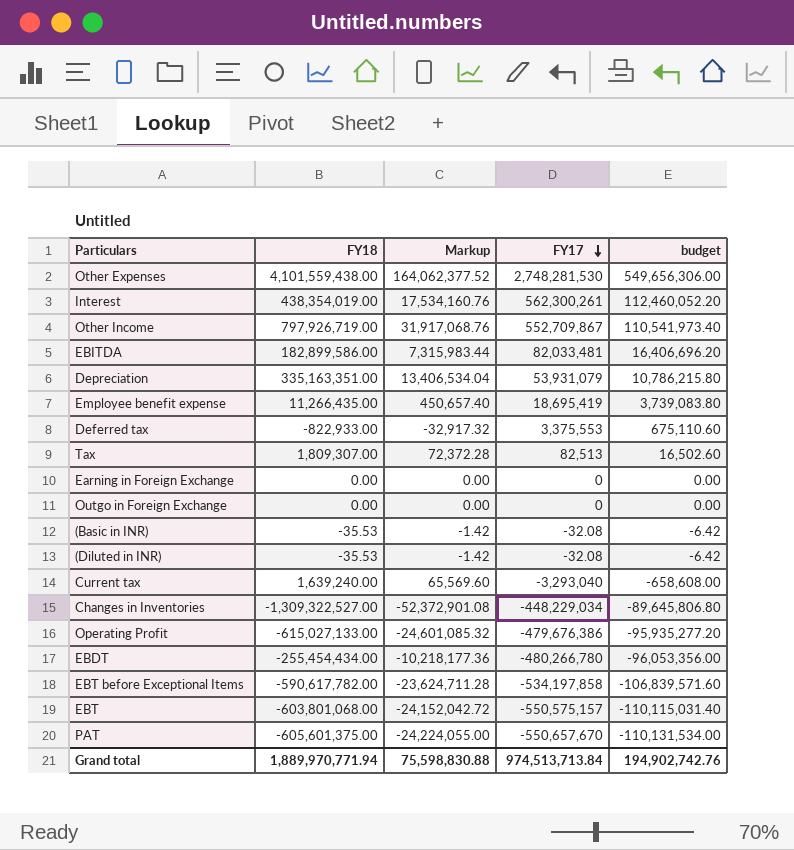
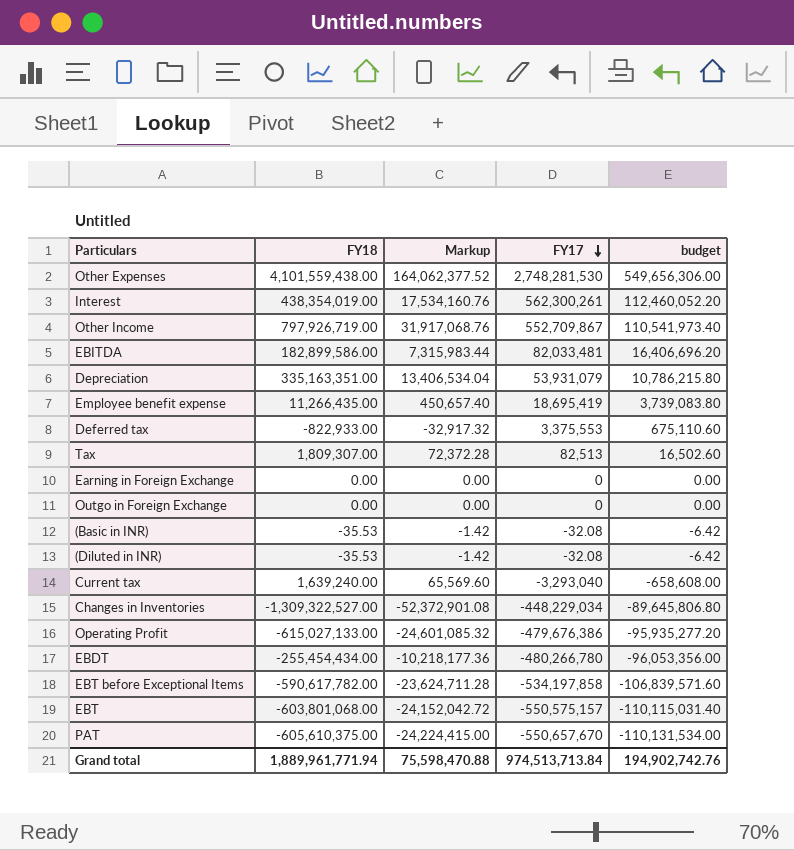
PAT | FY18: -605,601,375.00 -> -605,610,375.00
PAT | Markup: -24,224,055.00 -> -24,224,415.00
Grand total | FY18: 1,889,970,771.94 -> 1,889,961,771.94
Grand total | Markup: 75,598,830.88 -> 75,598,470.88

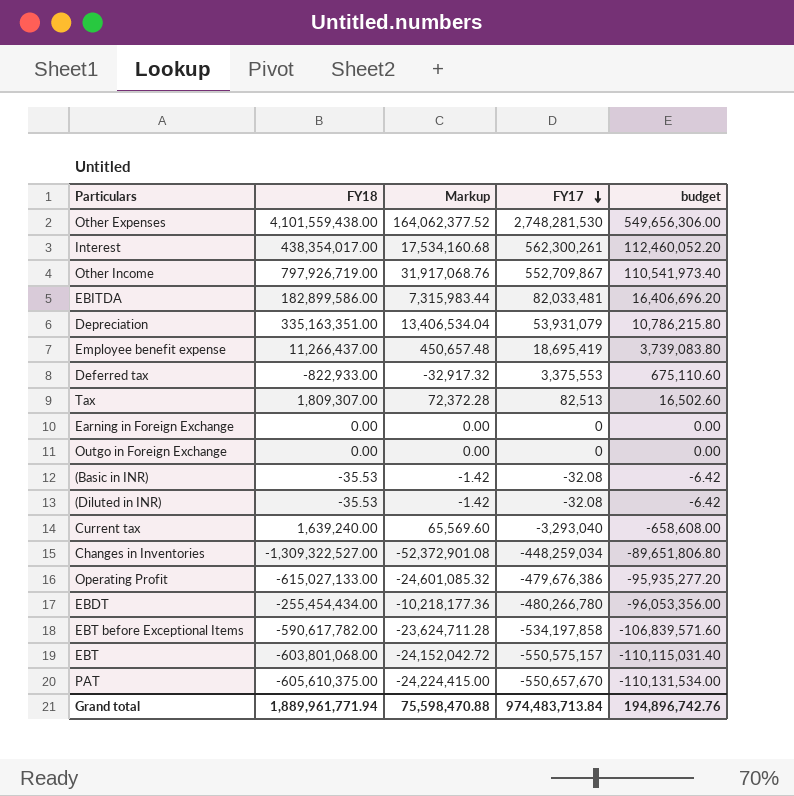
Interest | FY18: 438,354,019.00 -> 438,354,017.00
Interest | Markup: 17,534,160.76 -> 17,534,160.68
Employee benefit expense | FY18: 11,266,435.00 -> 11,266,437.00
Employee benefit expense | Markup: 450,657.40 -> 450,657.48
Changes in Inventories | FY17: -448,229,034 -> -448,259,034
Changes in Inventories | budget: -89,645,806.80 -> -89,651,806.80
Grand total | FY17: 974,513,713.84 -> 974,483,713.84
Grand total | budget: 194,902,742.76 -> 194,896,742.76

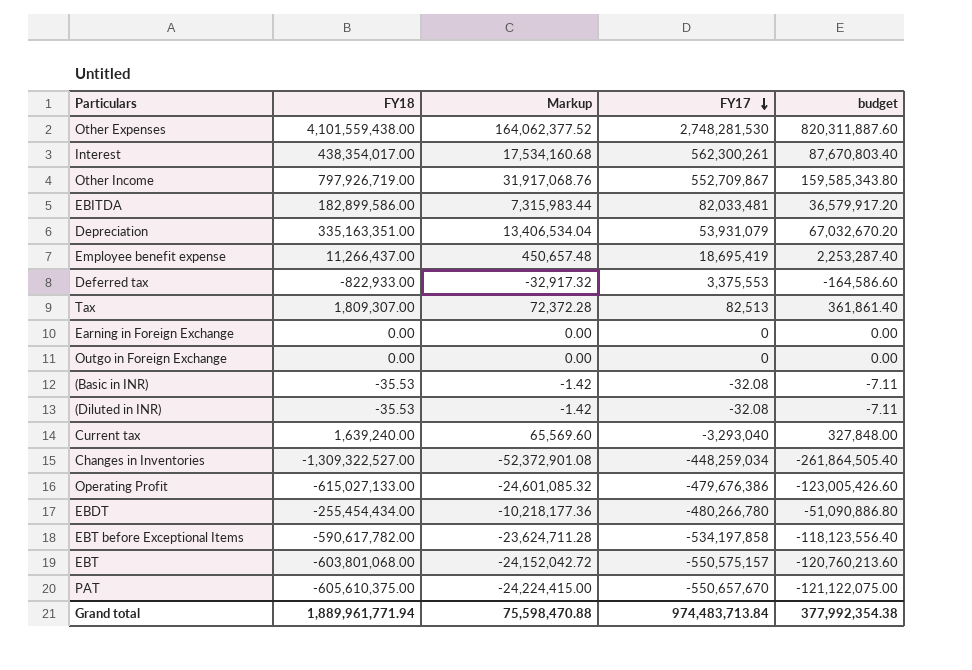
column budget | formula: [FY17] * 0.2 -> [FY18] * 0.2
Grand total | budget: 194,896,742.76 -> 377,992,354.38

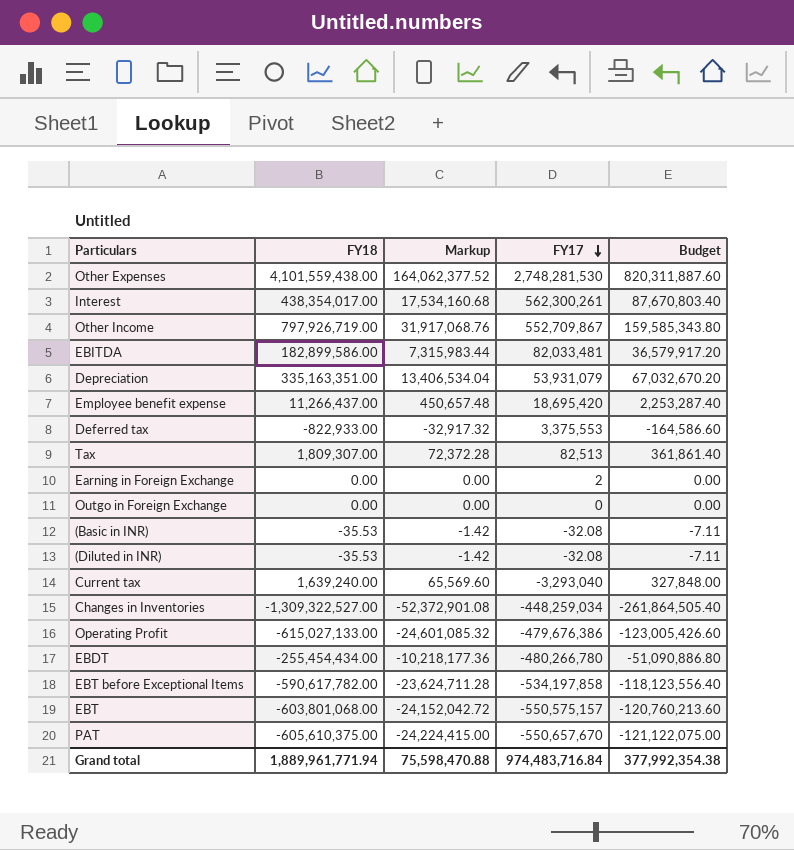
column name: budget -> Budget
Employee benefit expense | FY17: 18,695,419 -> 18,695,420
Earning in Foreign Exchange | FY17: 0 -> 2
Grand total | FY17: 974,483,713.84 -> 974,483,716.84

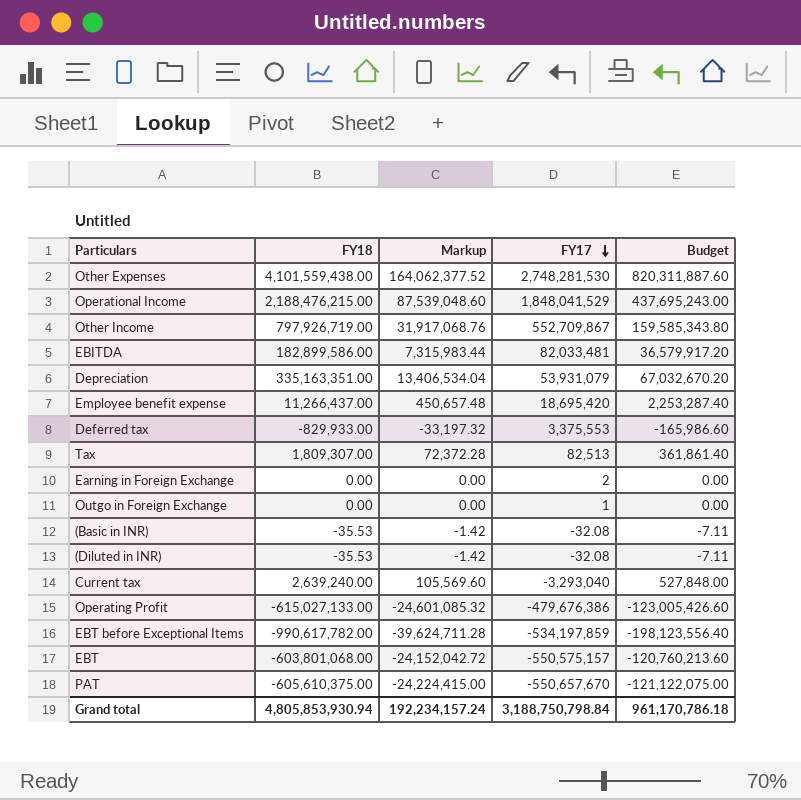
row Interest: 438,354,017.00 | 17,534,160.68 | 562,300,261 | 87,670,803.40 -> none
row Changes in Inventories: -1,309,322,527.00 | -52,372,901.08 | -448,259,034 | -261,864,505.40 -> none
row EBDT: -255,454,434.00 | -10,218,177.36 | -480,266,780 | -51,090,886.80 -> none
row Operational Income: none -> 2,188,476,215.00 | 87,539,048.60 | 1,848,041,529 | 437,695,243.00
Deferred tax | FY18: -822,933.00 -> -829,933.00
Deferred tax | Markup: -32,917.32 -> -33,197.32
Deferred tax | Budget: -164,586.60 -> -165,986.60
Outgo in Foreign Exchange | FY17: 0 -> 1
Current tax | FY18: 1,639,240.00 -> 2,639,240.00
Current tax | Markup: 65,569.60 -> 105,569.60
Current tax | Budget: 327,848.00 -> 527,848.00
EBT before Exceptional Items | FY18: -590,617,782.00 -> -990,617,782.00
EBT before Exceptional Items | Markup: -23,624,711.28 -> -39,624,711.28
EBT before Exceptional Items | FY17: -534,197,858 -> -534,197,859
EBT before Exceptional Items | Budget: -118,123,556.40 -> -198,123,556.40
Grand total | FY18: 1,889,961,771.94 -> 4,805,853,930.94
Grand total | Markup: 75,598,470.88 -> 192,234,157.24
Grand total | FY17: 974,483,716.84 -> 3,188,750,798.84
Grand total | Budget: 377,992,354.38 -> 961,170,786.18

